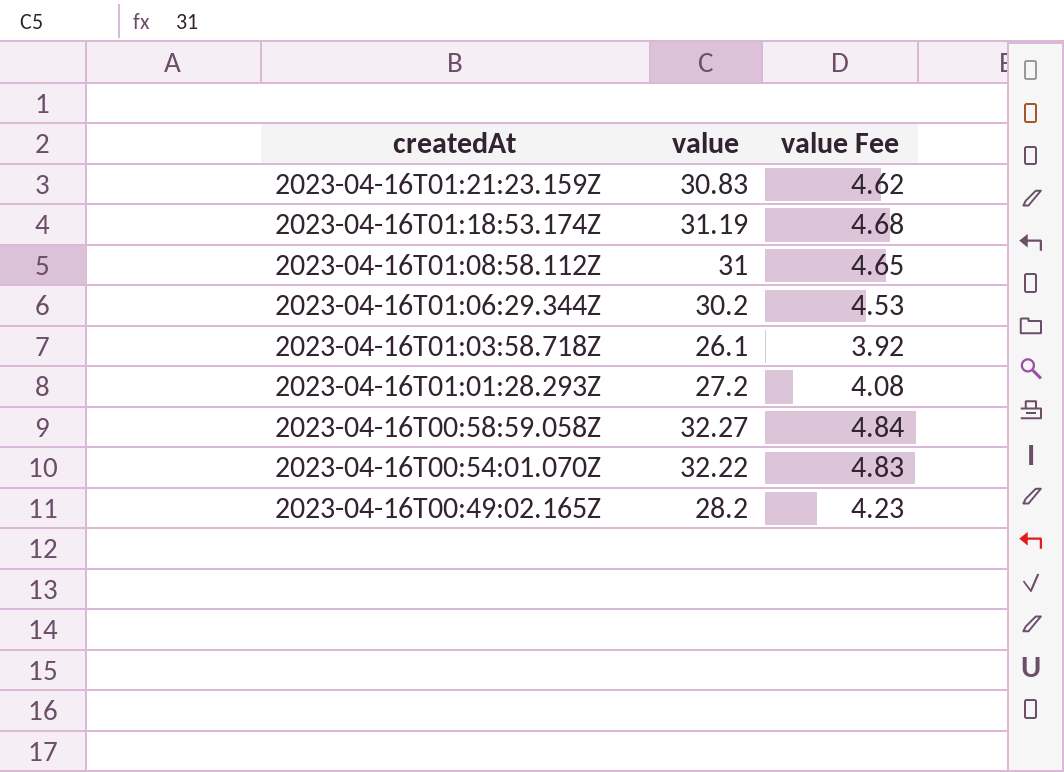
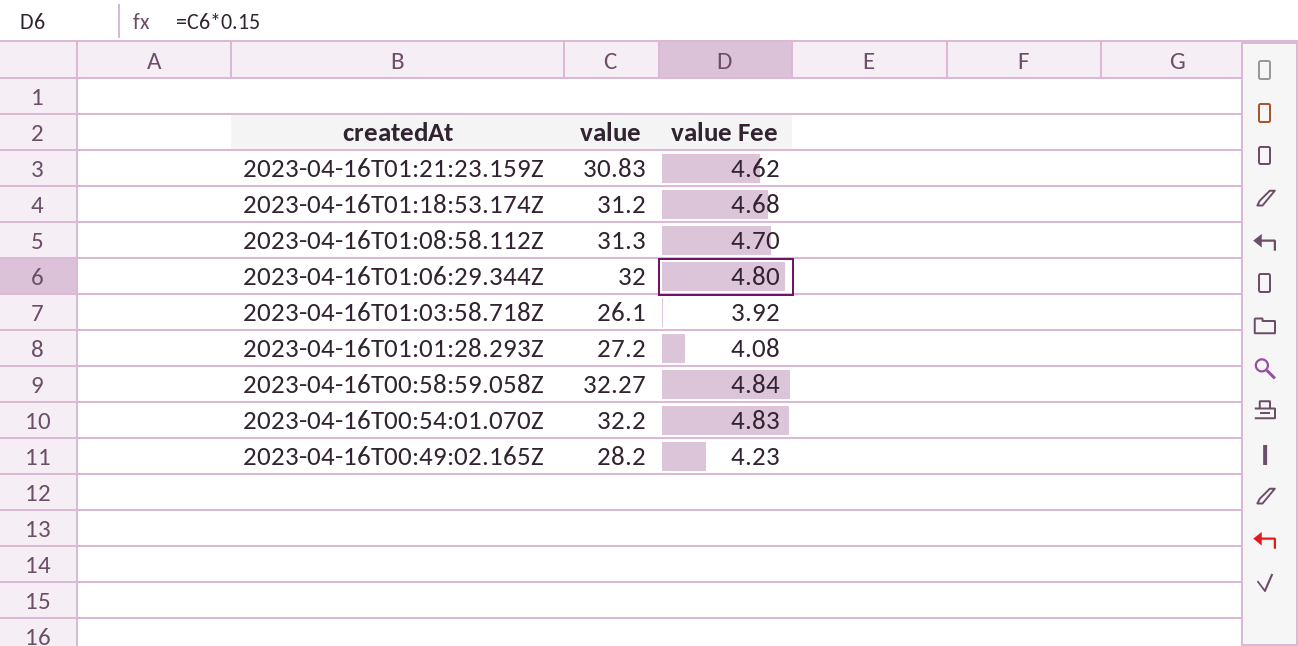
2023-04-16T01:18:53.174Z | value: 31.19 -> 31.2
2023-04-16T01:08:58.112Z | value: 31 -> 31.3
2023-04-16T01:08:58.112Z | value Fee: 4.65 -> 4.70
2023-04-16T01:06:29.344Z | value: 30.2 -> 32
2023-04-16T01:06:29.344Z | value Fee: 4.53 -> 4.80
2023-04-16T00:54:01.070Z | value: 32.22 -> 32.2

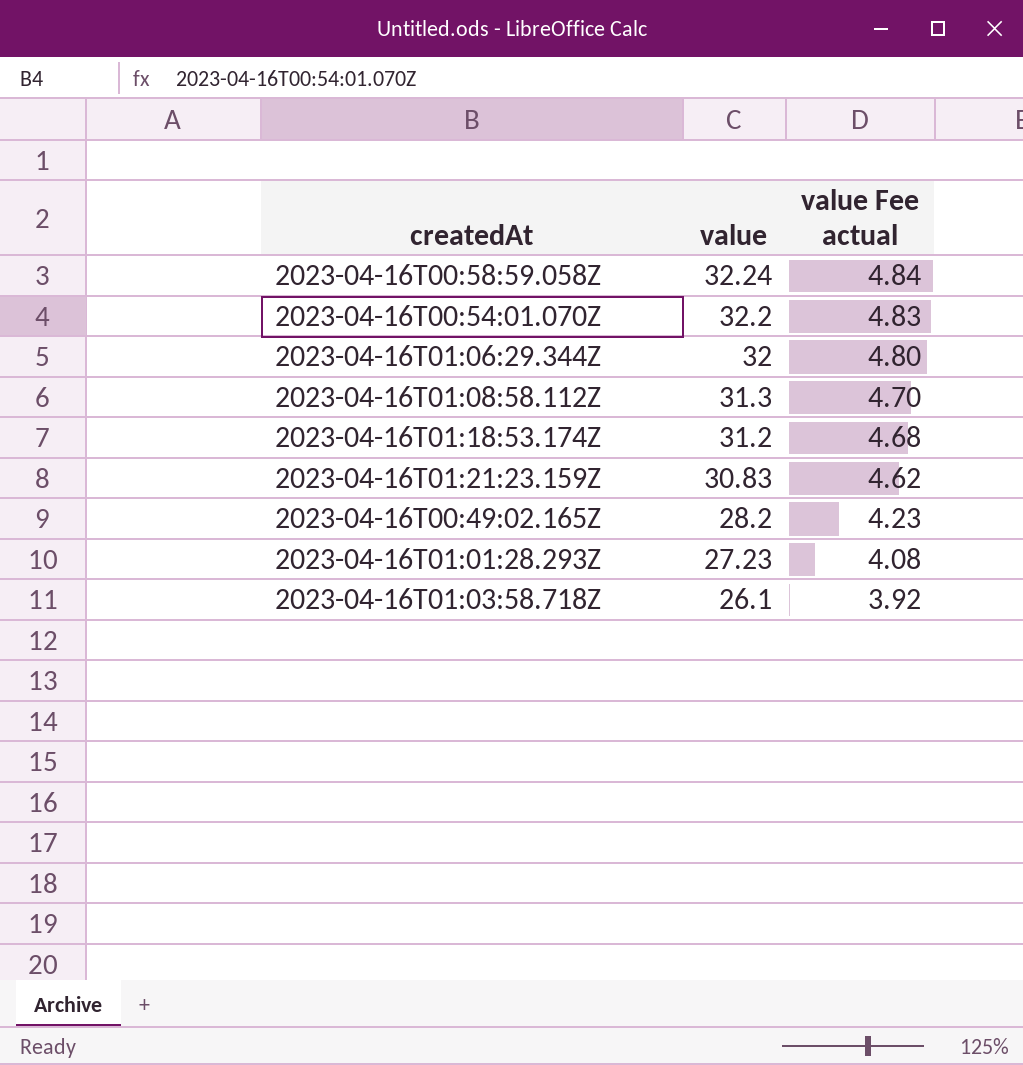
row order: createdAt descending -> value descending
column name: value Fee -> value Fee actual
2023-04-16T00:58:59.058Z | value: 32.27 -> 32.24
2023-04-16T01:01:28.293Z | value: 27.2 -> 27.23

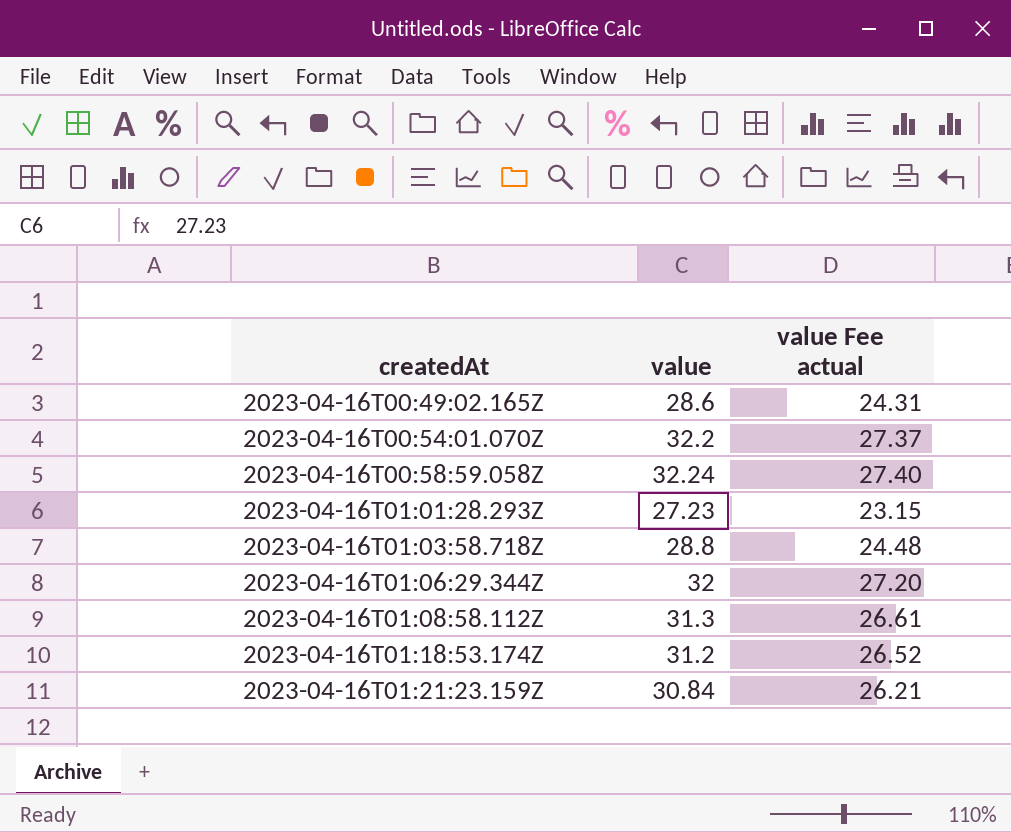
row order: value descending -> createdAt ascending
column value Fee actual | formula: [value] * 0.15 -> [value] * 0.85
2023-04-16T00:49:02.165Z | value: 28.2 -> 28.6
2023-04-16T01:03:58.718Z | value: 26.1 -> 28.8
2023-04-16T01:21:23.159Z | value: 30.83 -> 30.84

